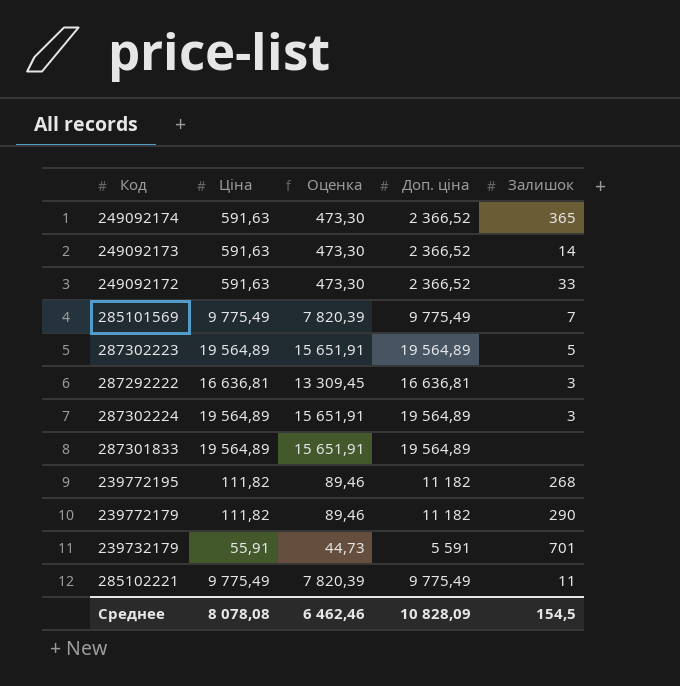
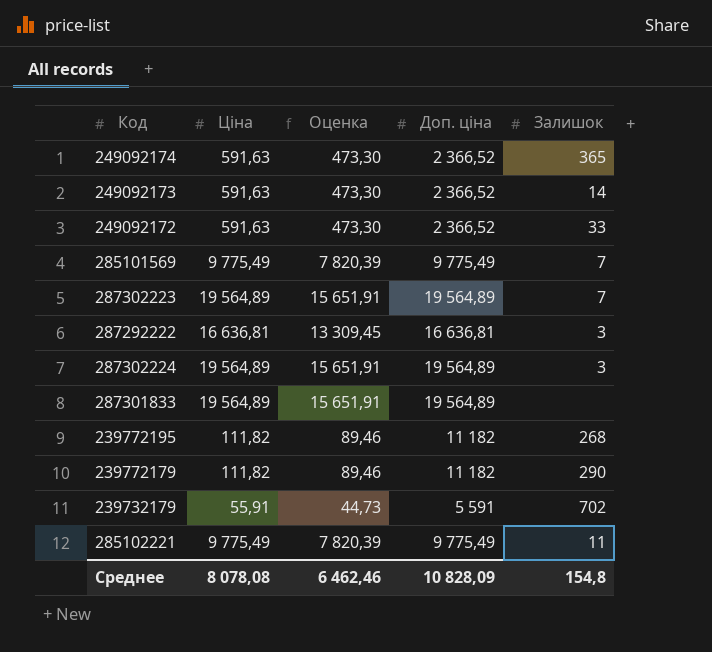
287302223 | Залишок: 5 -> 7
239732179 | Залишок: 701 -> 702
Среднее | Залишок: 154,5 -> 154,8

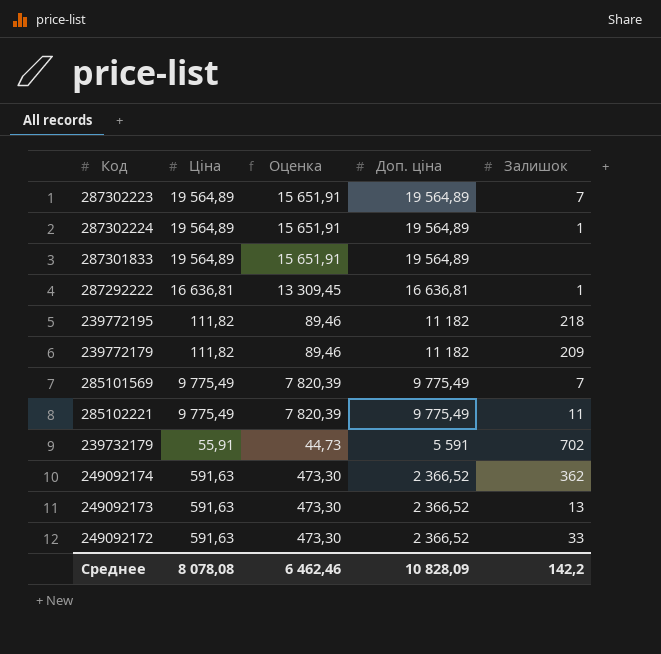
row order: none -> Доп. ціна descending
287302224 | Залишок: 3 -> 1
287292222 | Залишок: 3 -> 1
239772195 | Залишок: 268 -> 218
239772179 | Залишок: 290 -> 209
249092174 | Залишок: 365 -> 362
249092173 | Залишок: 14 -> 13
Среднее | Залишок: 154,8 -> 142,2

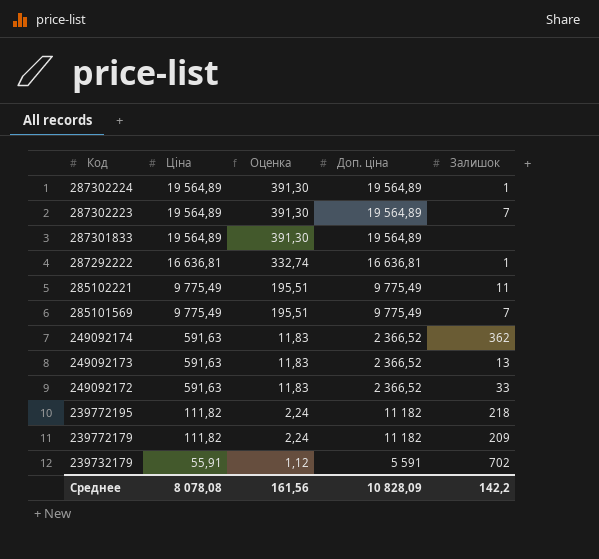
row order: Доп. ціна descending -> Код descending
column Оценка | formula: [Ціна] * 0,8 -> [Ціна] * 0,02
Среднее | Оценка: 6 462,46 -> 161,56

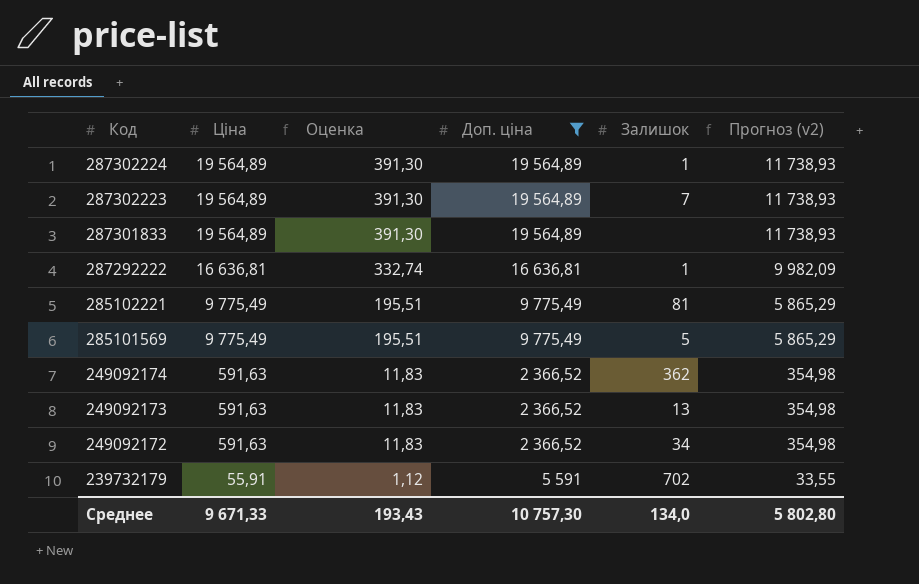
filter: none -> Доп. ціна != 11 182
column Прогноз (v2) | formula: none -> [Ціна] * 0,6
285102221 | Залишок: 11 -> 81
285101569 | Залишок: 7 -> 5
249092172 | Залишок: 33 -> 34
Среднее | Ціна: 8 078,08 -> 9 671,33
Среднее | Оценка: 161,56 -> 193,43
Среднее | Доп. ціна: 10 828,09 -> 10 757,30
Среднее | Залишок: 142,2 -> 134,0

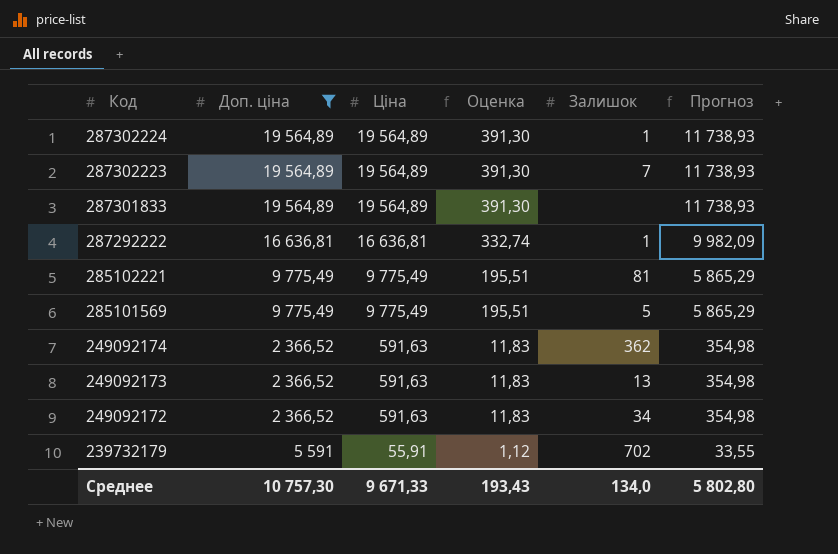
column Доп. ціна | position: 4 -> 2
column name: Прогноз (v2) -> Прогноз

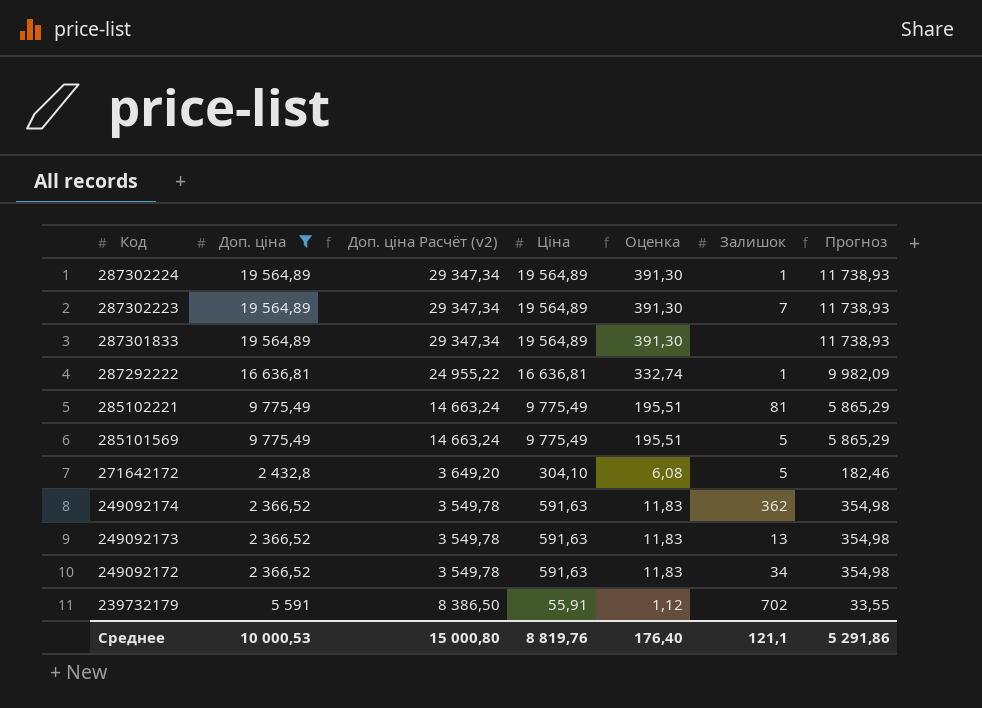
column Доп. ціна Расчёт (v2) | formula: none -> [Доп. ціна] * 1,5
row 271642172: none -> 2 432,8 | 3 649,20 | 304,10 | 6,08 | 5 | 182,46
Среднее | Доп. ціна: 10 757,30 -> 10 000,53
Среднее | Ціна: 9 671,33 -> 8 819,76
Среднее | Оценка: 193,43 -> 176,40
Среднее | Залишок: 134,0 -> 121,1
Среднее | Прогноз: 5 802,80 -> 5 291,86

